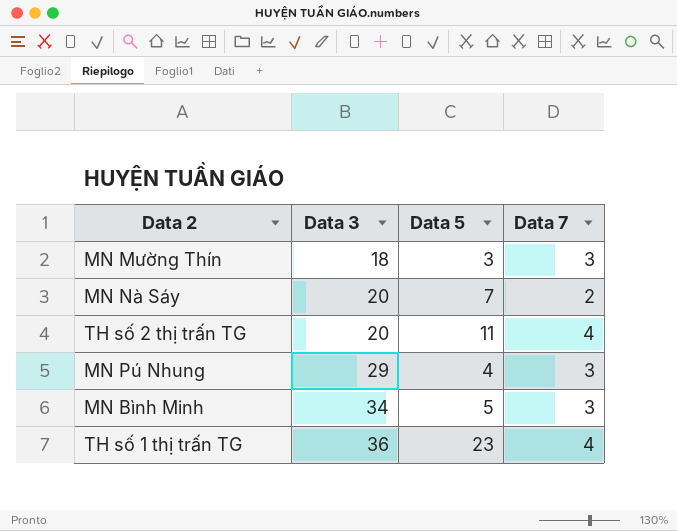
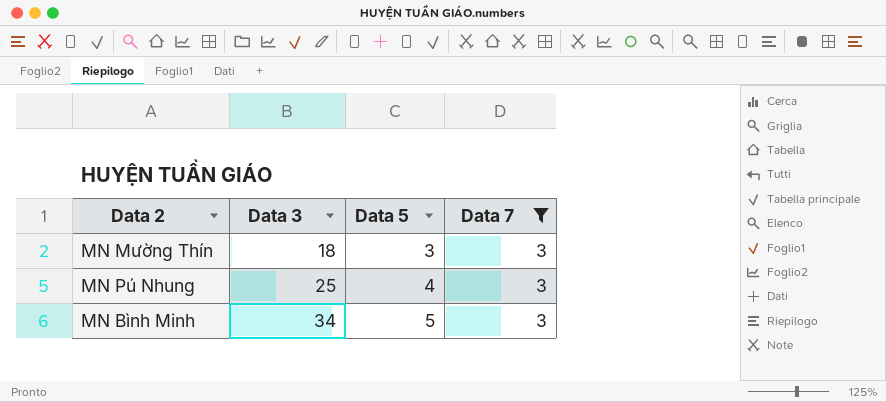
filter: none -> Data 7 = 3
MN Pú Nhung | Data 3: 29 -> 25

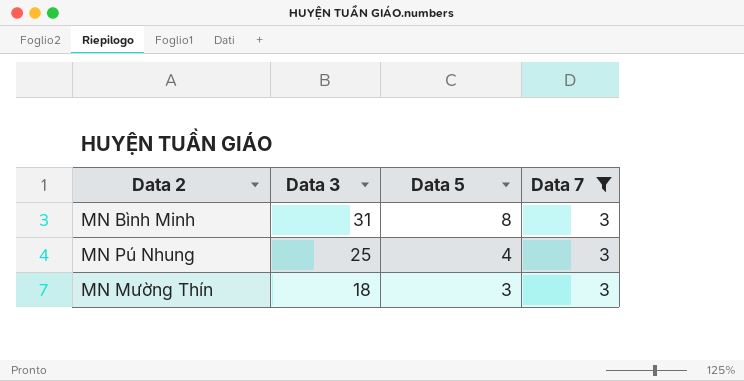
row order: Data 3 ascending -> Data 3 descending
MN Bình Minh | Data 3: 34 -> 31
MN Bình Minh | Data 5: 5 -> 8

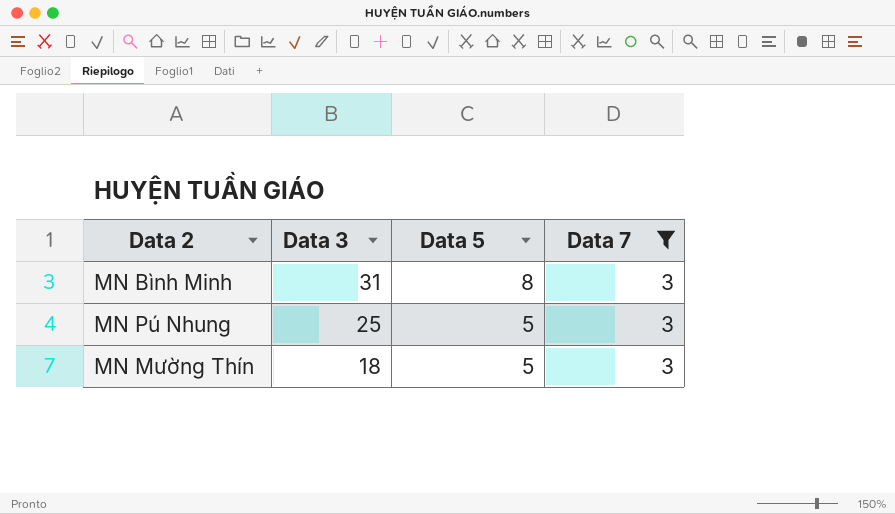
MN Pú Nhung | Data 5: 4 -> 5
MN Mường Thín | Data 5: 3 -> 5

